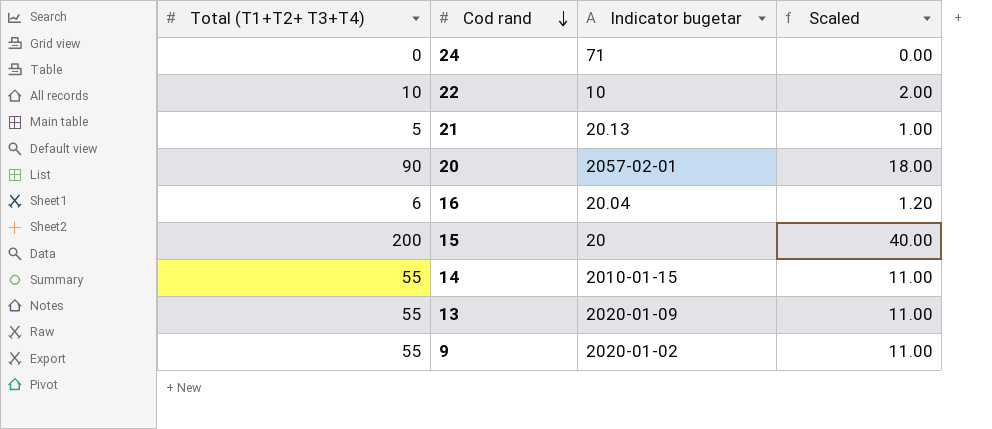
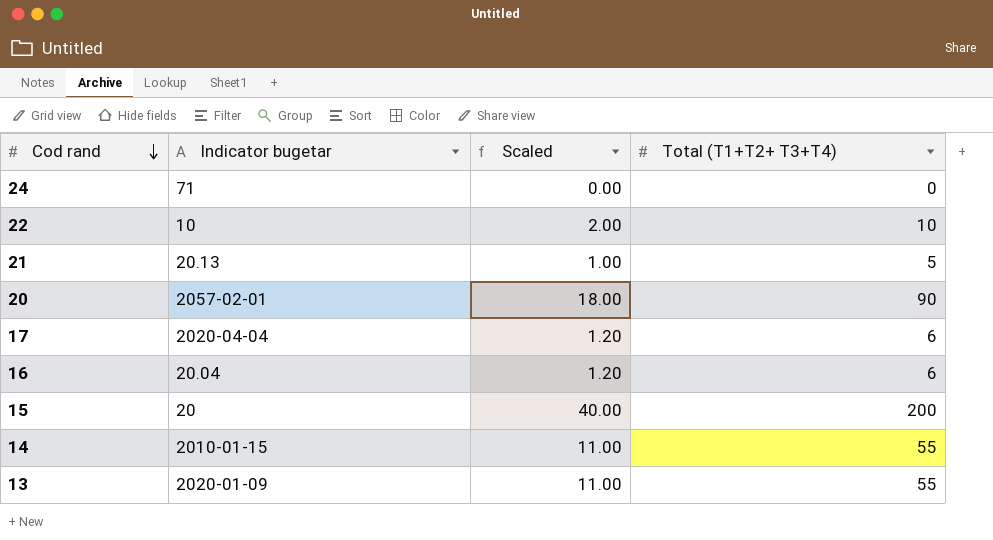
column Total (T1+T2+ T3+T4) | position: 1 -> 4
row 9: 55 | 2020-01-02 | 11.00 -> none
row 17: none -> 2020-04-04 | 1.20 | 6

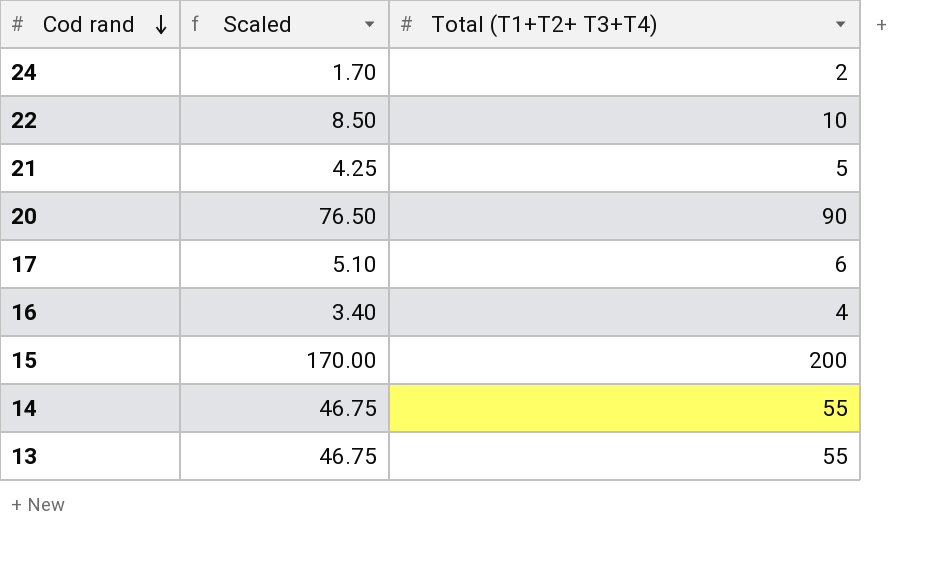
column Indicator bugetar | position: 2 -> none
column Scaled | formula: [Total (T1+T2+ T3+T4)] * 0.2 -> [Total (T1+T2+ T3+T4)] * 0.85
24 | Total (T1+T2+ T3+T4): 0 -> 2
16 | Total (T1+T2+ T3+T4): 6 -> 4

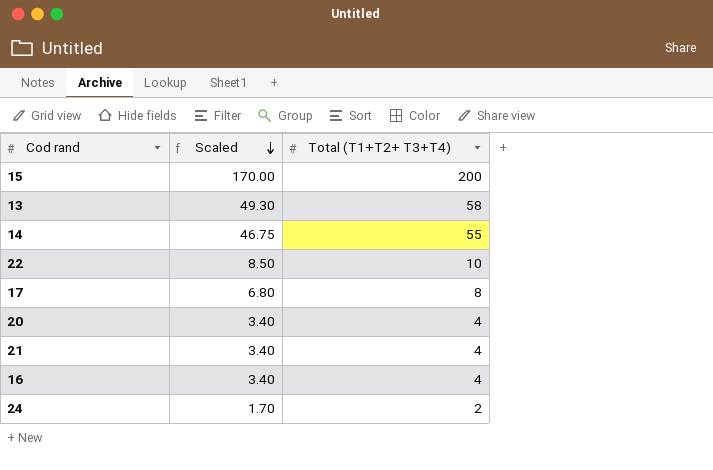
row order: Cod rand descending -> Scaled descending
13 | Scaled: 46.75 -> 49.30
13 | Total (T1+T2+ T3+T4): 55 -> 58
17 | Scaled: 5.10 -> 6.80
17 | Total (T1+T2+ T3+T4): 6 -> 8
20 | Scaled: 76.50 -> 3.40
20 | Total (T1+T2+ T3+T4): 90 -> 4
21 | Scaled: 4.25 -> 3.40
21 | Total (T1+T2+ T3+T4): 5 -> 4

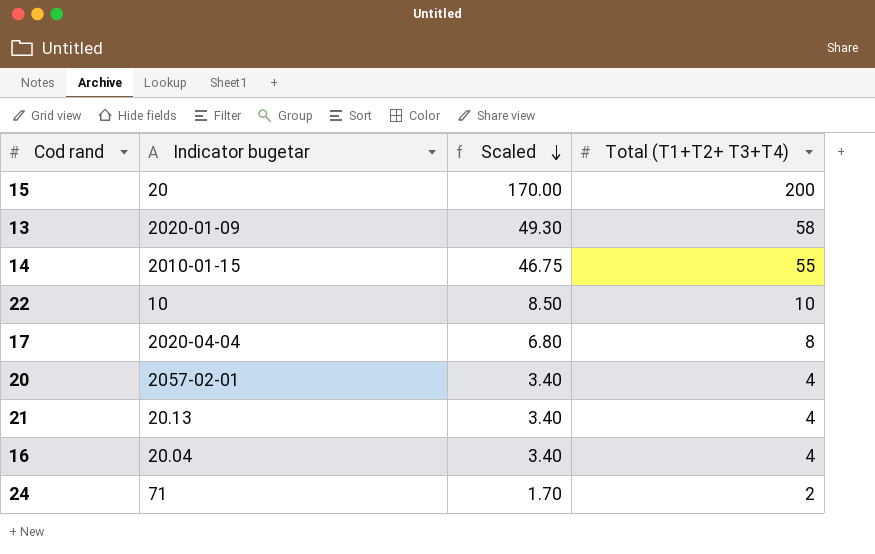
column Indicator bugetar | position: none -> 2

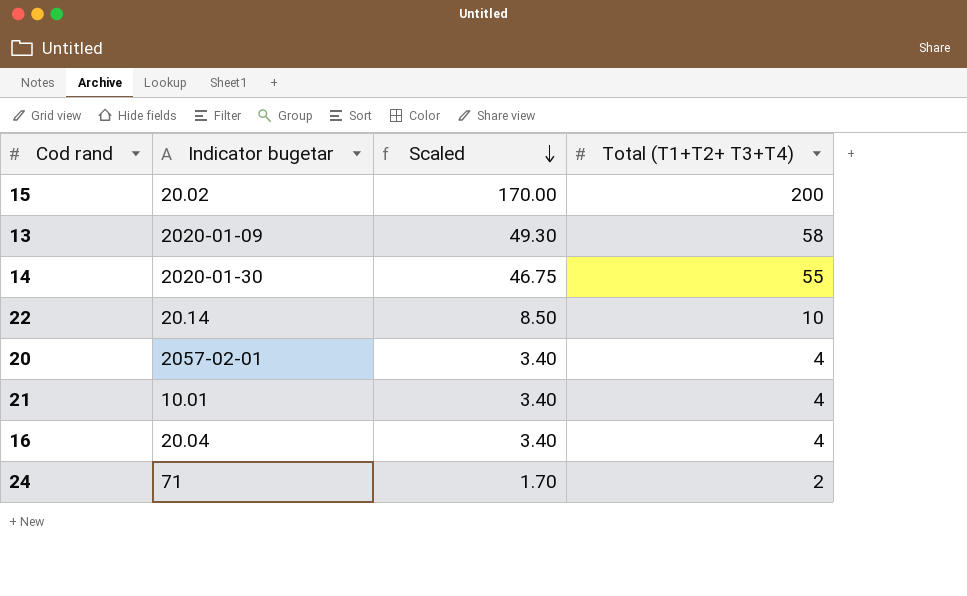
row 17: 2020-04-04 | 6.80 | 8 -> none
15 | Indicator bugetar: 20 -> 20.02
14 | Indicator bugetar: 2010-01-15 -> 2020-01-30
22 | Indicator bugetar: 10 -> 20.14
21 | Indicator bugetar: 20.13 -> 10.01

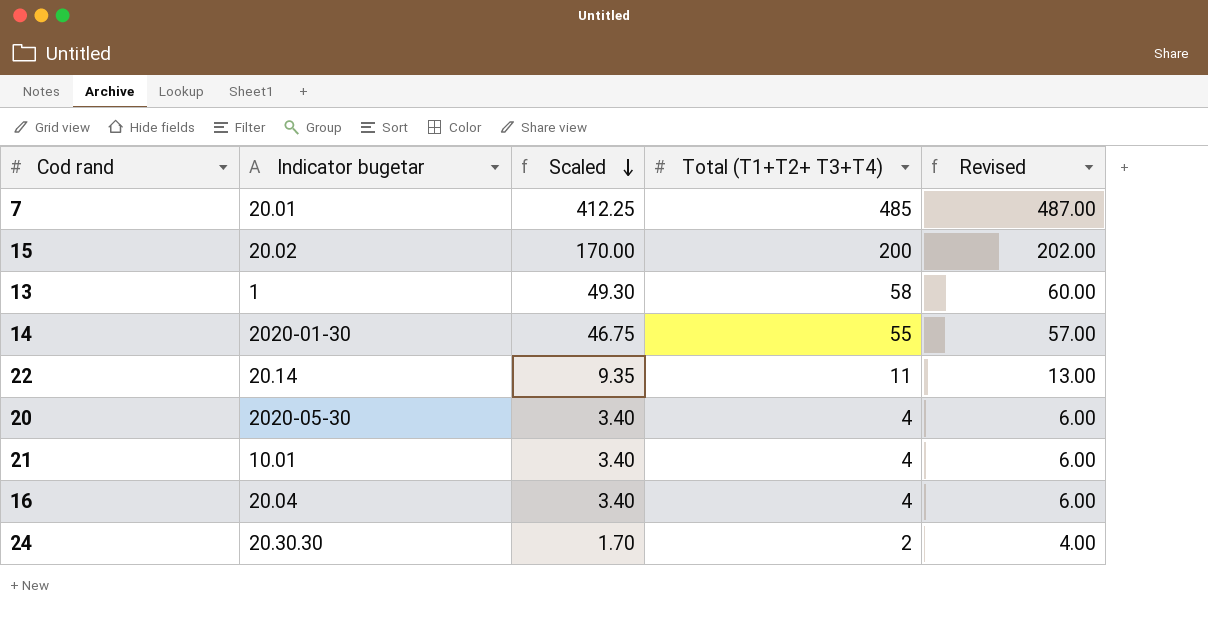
column Revised | formula: none -> [Total (T1+T2+ T3+T4)] + 2
row 7: none -> 20.01 | 412.25 | 485 | 487.00
13 | Indicator bugetar: 2020-01-09 -> 1
22 | Scaled: 8.50 -> 9.35
22 | Total (T1+T2+ T3+T4): 10 -> 11
20 | Indicator bugetar: 2057-02-01 -> 2020-05-30
24 | Indicator bugetar: 71 -> 20.30.30

